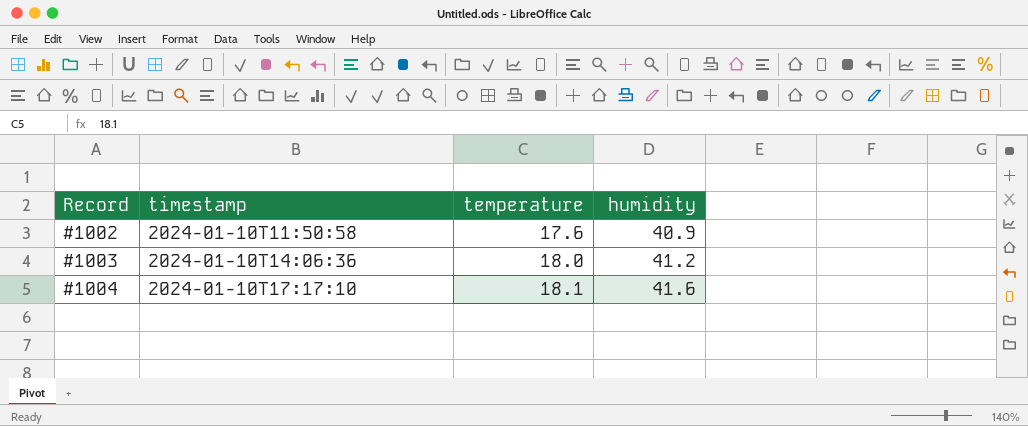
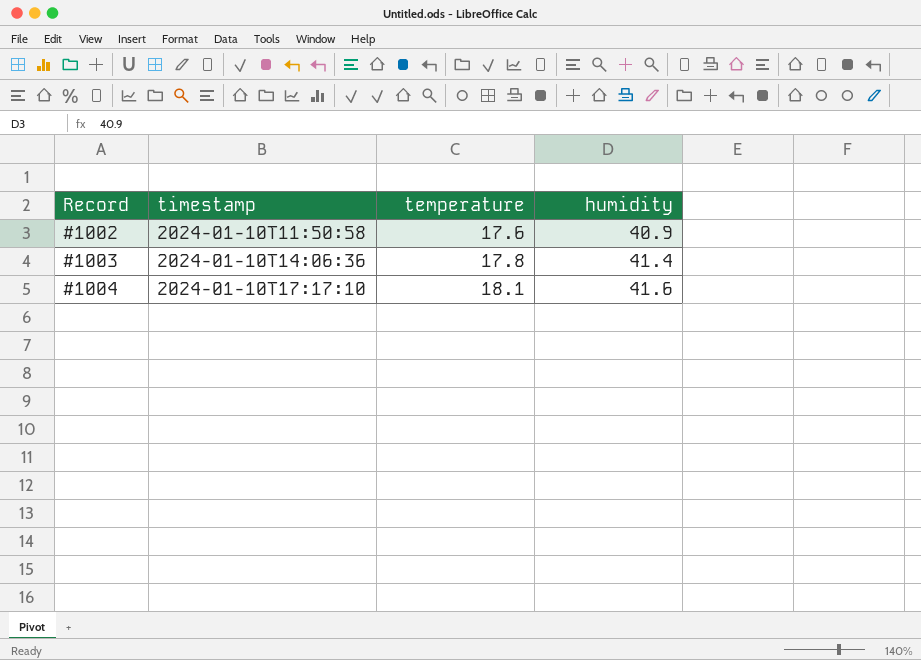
#1003 | temperature: 18.0 -> 17.8
#1003 | humidity: 41.2 -> 41.4

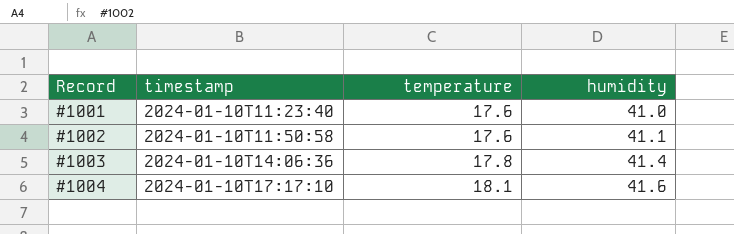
row #1001: none -> 2024-01-10T11:23:40 | 17.6 | 41.0
#1002 | humidity: 40.9 -> 41.1

